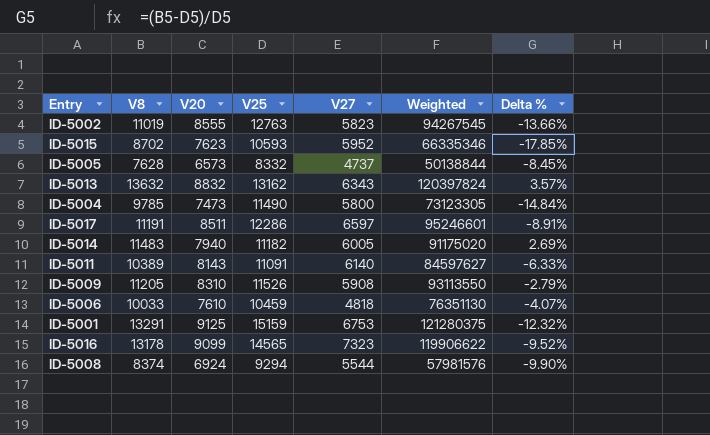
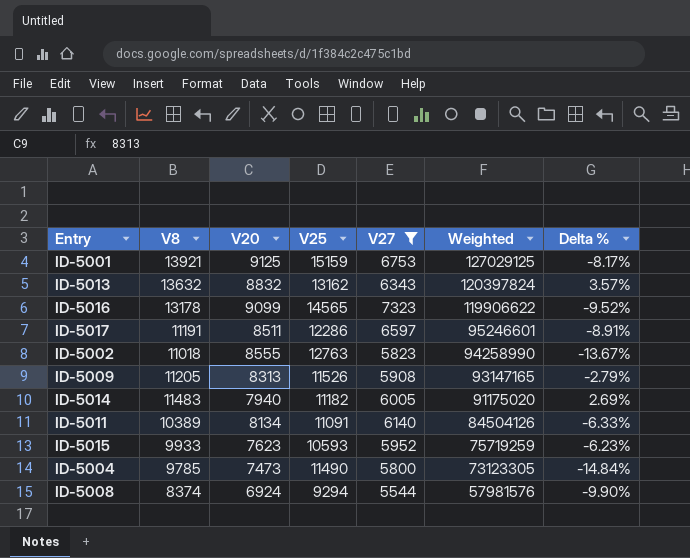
filter: none -> V27 >= 5544
row order: none -> Weighted descending
ID-5001 | V8: 13291 -> 13921
ID-5001 | Weighted: 121280375 -> 127029125
ID-5001 | Delta %: -12.32% -> -8.17%
ID-5002 | V8: 11019 -> 11018
ID-5002 | Weighted: 94267545 -> 94258990
ID-5002 | Delta %: -13.66% -> -13.67%
ID-5009 | V20: 8310 -> 8313
ID-5009 | Weighted: 93113550 -> 93147165
ID-5011 | V20: 8143 -> 8134
ID-5011 | Weighted: 84597627 -> 84504126
ID-5015 | V8: 8702 -> 9933
ID-5015 | Weighted: 66335346 -> 75719259
ID-5015 | Delta %: -17.85% -> -6.23%

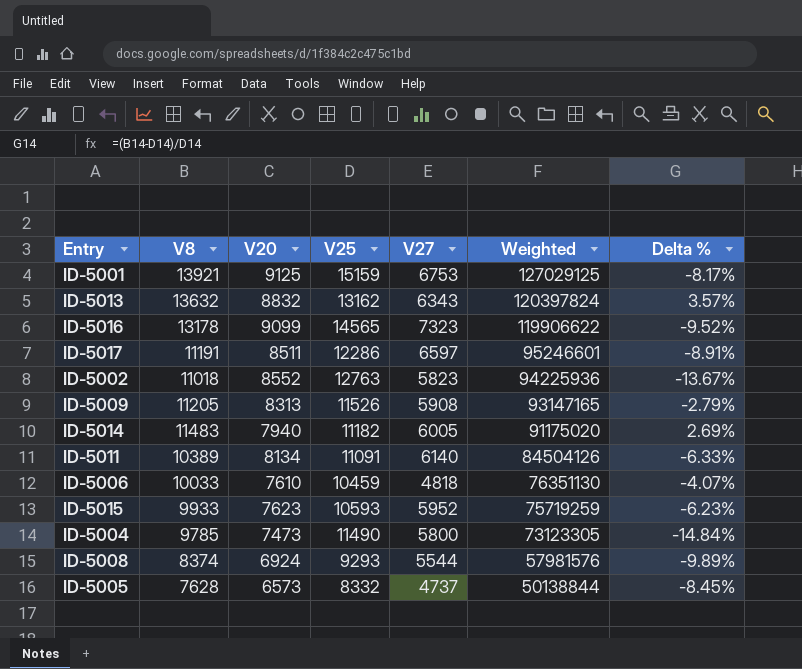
filter: V27 >= 5544 -> none
ID-5002 | V20: 8555 -> 8552
ID-5002 | Weighted: 94258990 -> 94225936
ID-5008 | V25: 9294 -> 9293
ID-5008 | Delta %: -9.90% -> -9.89%

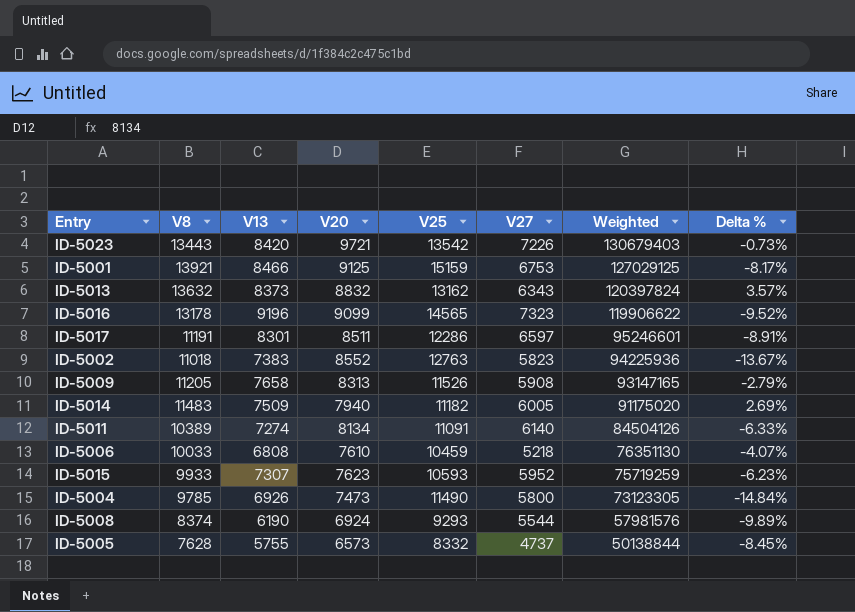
column V13 | position: none -> 3
row ID-5023: none -> 13443 | 8420 | 9721 | 13542 | 7226 | 130679403 | -0.73%
ID-5006 | V27: 4818 -> 5218

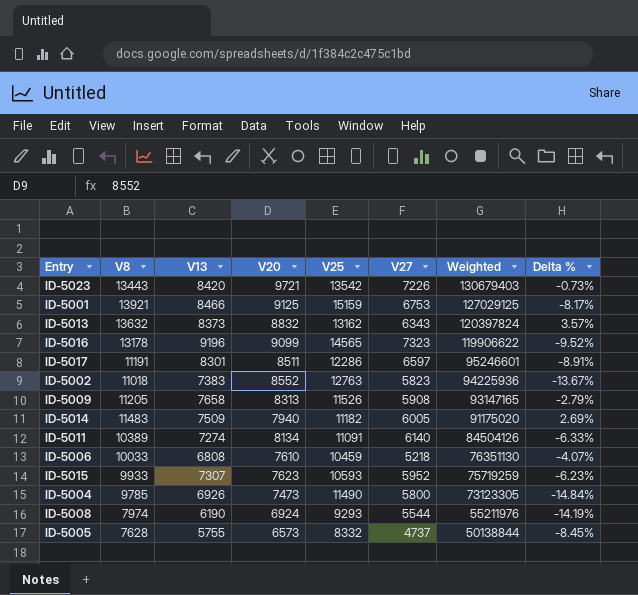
ID-5008 | V8: 8374 -> 7974
ID-5008 | Weighted: 57981576 -> 55211976
ID-5008 | Delta %: -9.89% -> -14.19%

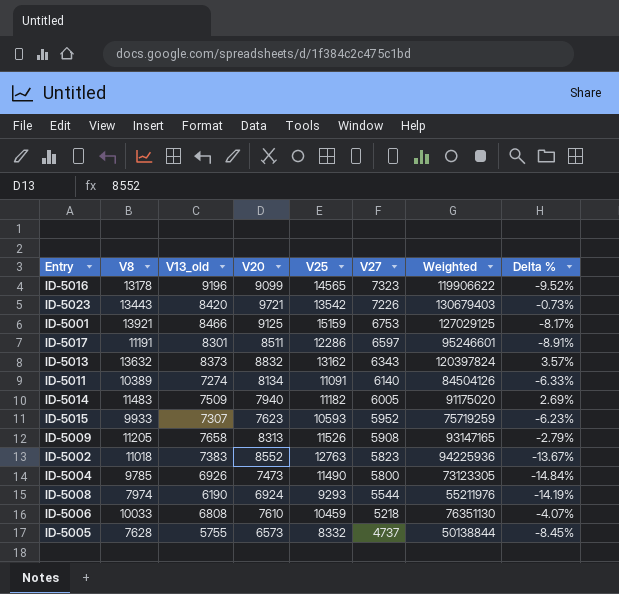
row order: Weighted descending -> V27 descending
column name: V13 -> V13_old

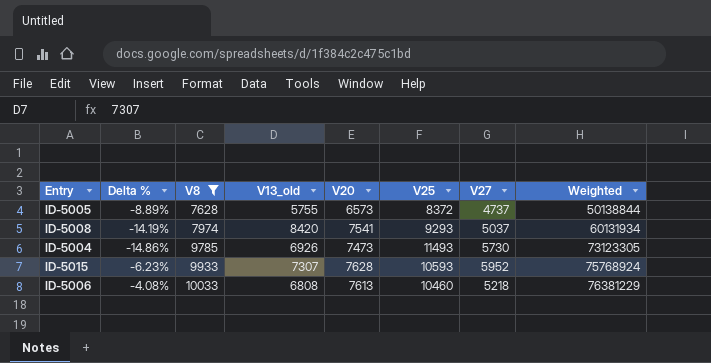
filter: none -> V8 <= 10033
row order: V27 descending -> V8 ascending
column Delta % | position: 8 -> 2
ID-5005 | Delta %: -8.45% -> -8.89%
ID-5005 | V25: 8332 -> 8372
ID-5008 | V13_old: 6190 -> 8420
ID-5008 | V20: 6924 -> 7541
ID-5008 | V27: 5544 -> 5037
ID-5008 | Weighted: 55211976 -> 60131934
ID-5004 | Delta %: -14.84% -> -14.86%
ID-5004 | V25: 11490 -> 11493
ID-5004 | V27: 5800 -> 5730
ID-5015 | V20: 7623 -> 7628
ID-5015 | Weighted: 75719259 -> 75768924
ID-5006 | Delta %: -4.07% -> -4.08%
ID-5006 | V20: 7610 -> 7613
ID-5006 | V25: 10459 -> 10460
ID-5006 | Weighted: 76351130 -> 76381229

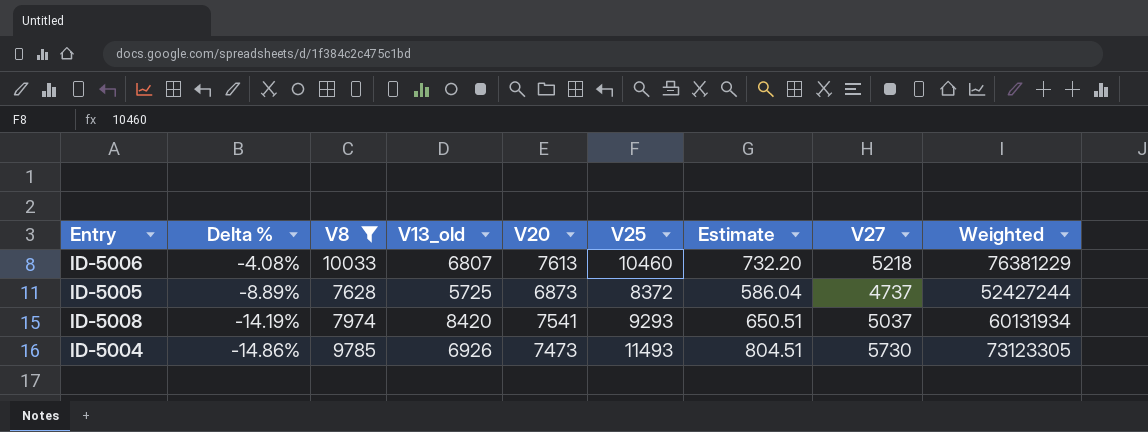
row order: V8 ascending -> Delta % descending
column Estimate | formula: none -> [V25] * 0.07
row ID-5015: -6.23% | 9933 | 7307 | 7628 | 10593 | 5952 | 75768924 -> none
ID-5006 | V13_old: 6808 -> 6807
ID-5005 | V13_old: 5755 -> 5725
ID-5005 | V20: 6573 -> 6873
ID-5005 | Weighted: 50138844 -> 52427244

